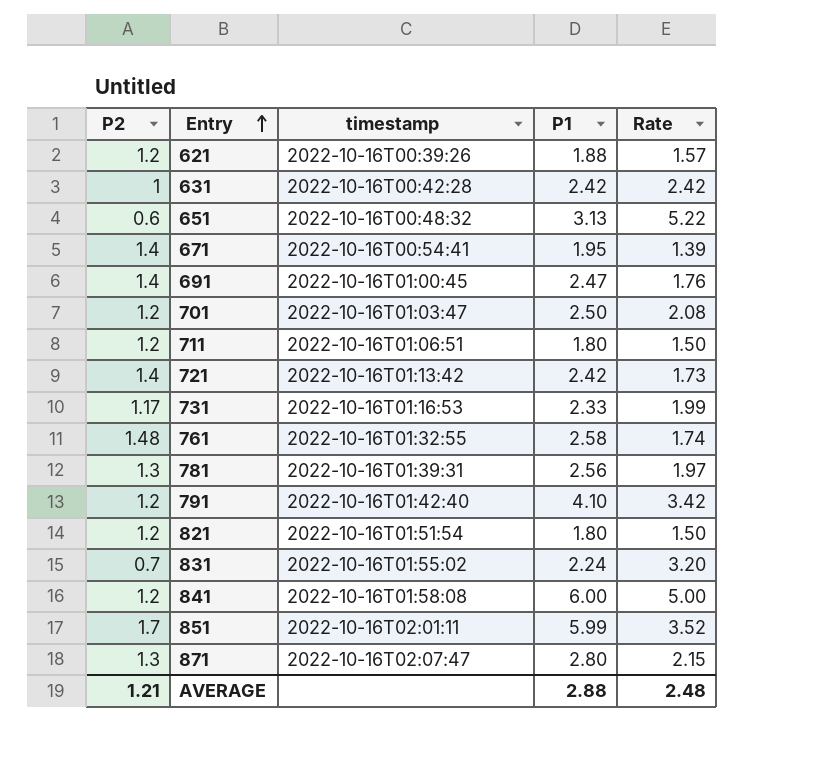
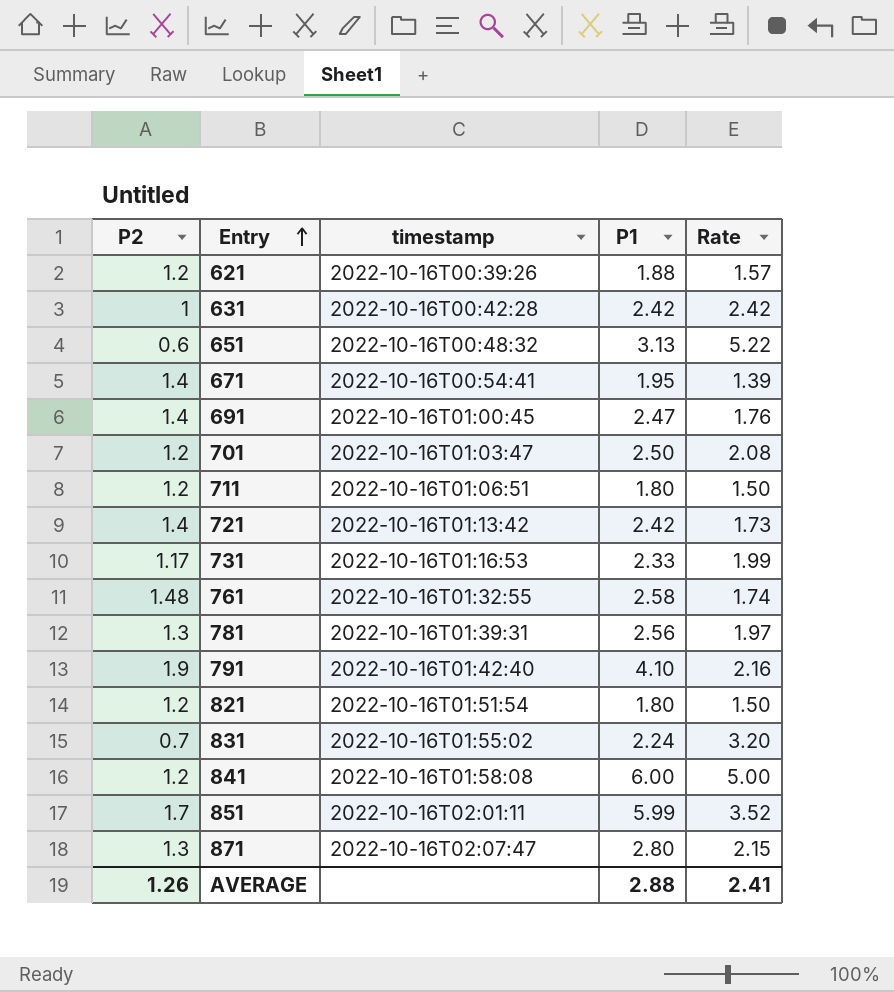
791 | P2: 1.2 -> 1.9
791 | Rate: 3.42 -> 2.16
AVERAGE | P2: 1.21 -> 1.26
AVERAGE | Rate: 2.48 -> 2.41

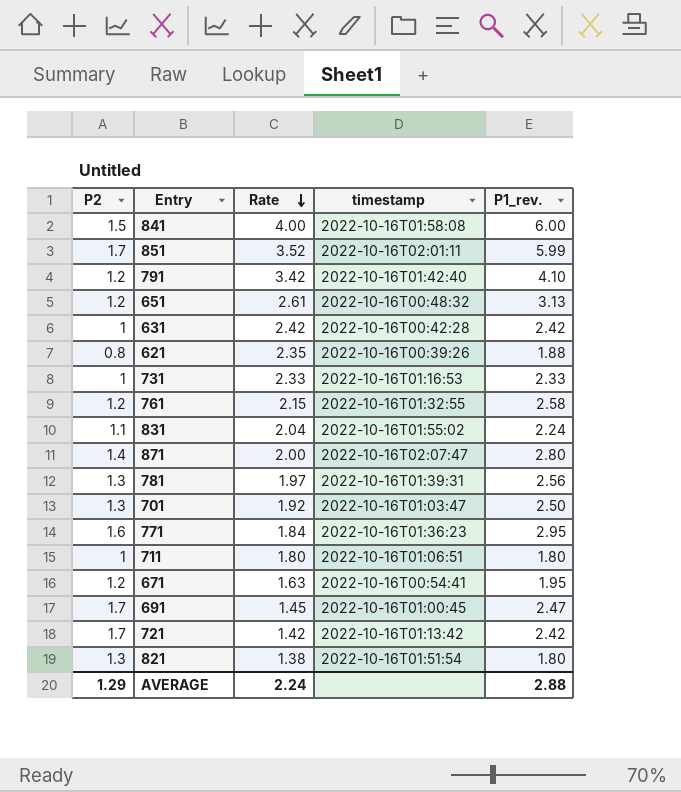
row order: Entry ascending -> Rate descending
column Rate | position: 5 -> 3
column name: P1 -> P1_rev.
841 | P2: 1.2 -> 1.5
841 | Rate: 5.00 -> 4.00
791 | P2: 1.9 -> 1.2
791 | Rate: 2.16 -> 3.42
651 | P2: 0.6 -> 1.2
651 | Rate: 5.22 -> 2.61
621 | P2: 1.2 -> 0.8
621 | Rate: 1.57 -> 2.35
731 | P2: 1.17 -> 1
731 | Rate: 1.99 -> 2.33
761 | P2: 1.48 -> 1.2
761 | Rate: 1.74 -> 2.15
831 | P2: 0.7 -> 1.1
831 | Rate: 3.20 -> 2.04
871 | P2: 1.3 -> 1.4
871 | Rate: 2.15 -> 2.00
701 | P2: 1.2 -> 1.3
701 | Rate: 2.08 -> 1.92
row 771: none -> 1.6 | 1.84 | 2022-10-16T01:36:23 | 2.95
711 | P2: 1.2 -> 1
711 | Rate: 1.50 -> 1.80
671 | P2: 1.4 -> 1.2
671 | Rate: 1.39 -> 1.63
691 | P2: 1.4 -> 1.7
691 | Rate: 1.76 -> 1.45
721 | P2: 1.4 -> 1.7
721 | Rate: 1.73 -> 1.42
821 | P2: 1.2 -> 1.3
821 | Rate: 1.50 -> 1.38
AVERAGE | P2: 1.26 -> 1.29
AVERAGE | Rate: 2.41 -> 2.24

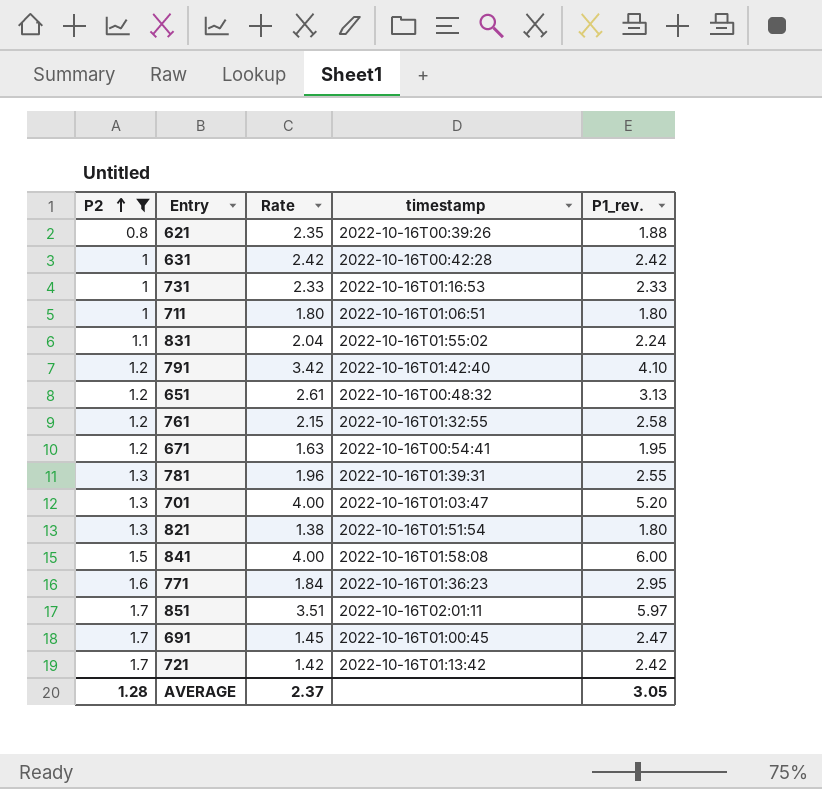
filter: none -> P2 != 1.4
row order: Rate descending -> P2 ascending
781 | Rate: 1.97 -> 1.96
781 | P1_rev.: 2.56 -> 2.55
701 | Rate: 1.92 -> 4.00
701 | P1_rev.: 2.50 -> 5.20
851 | Rate: 3.52 -> 3.51
851 | P1_rev.: 5.99 -> 5.97
AVERAGE | P2: 1.29 -> 1.28
AVERAGE | Rate: 2.24 -> 2.37
AVERAGE | P1_rev.: 2.88 -> 3.05

